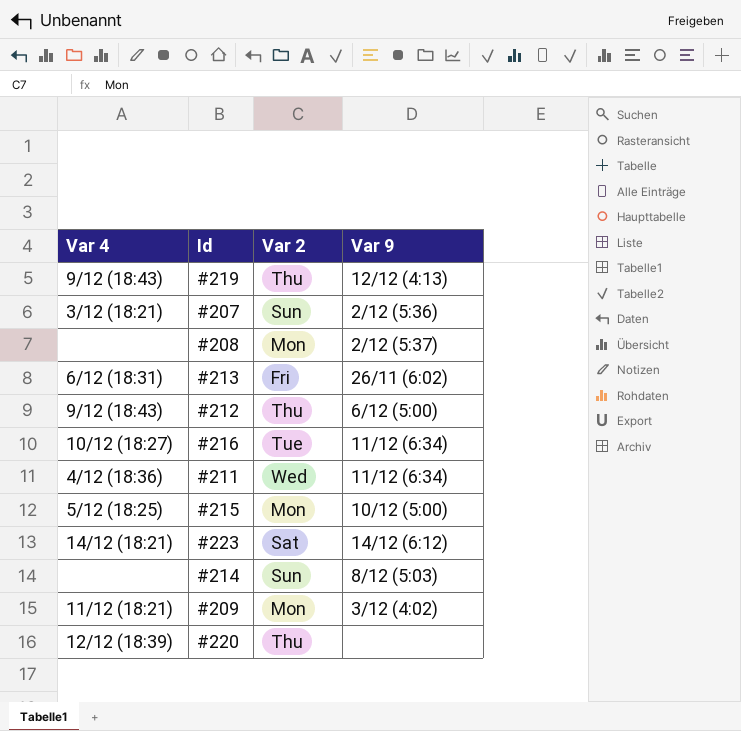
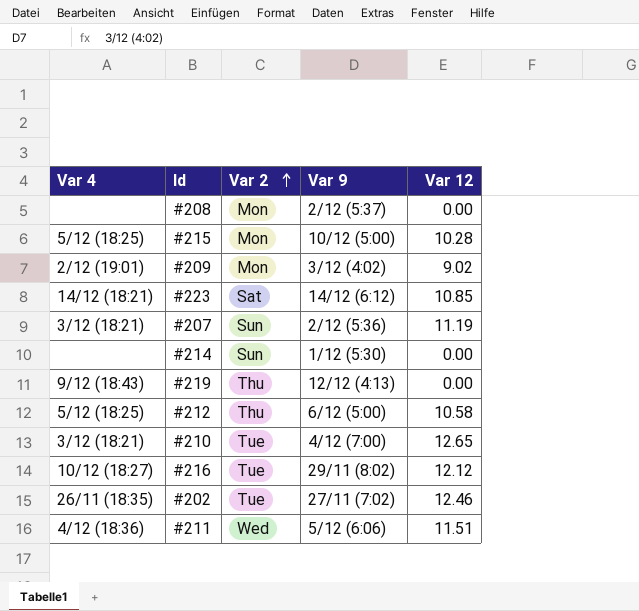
row order: none -> Var 2 ascending
column Var 12 | position: none -> 5
row #213: 6/12 (18:31) | Fri | 26/11 (6:02) -> none
row #220: 12/12 (18:39) | Thu | none -> none
#209 | Var 4: 11/12 (18:21) -> 2/12 (19:01)
#214 | Var 9: 8/12 (5:03) -> 1/12 (5:30)
#212 | Var 4: 9/12 (18:43) -> 5/12 (18:25)
row #210: none -> 3/12 (18:21) | Tue | 4/12 (7:00) | 12.65
#216 | Var 9: 11/12 (6:34) -> 29/11 (8:02)
row #202: none -> 26/11 (18:35) | Tue | 27/11 (7:02) | 12.46
#211 | Var 9: 11/12 (6:34) -> 5/12 (6:06)

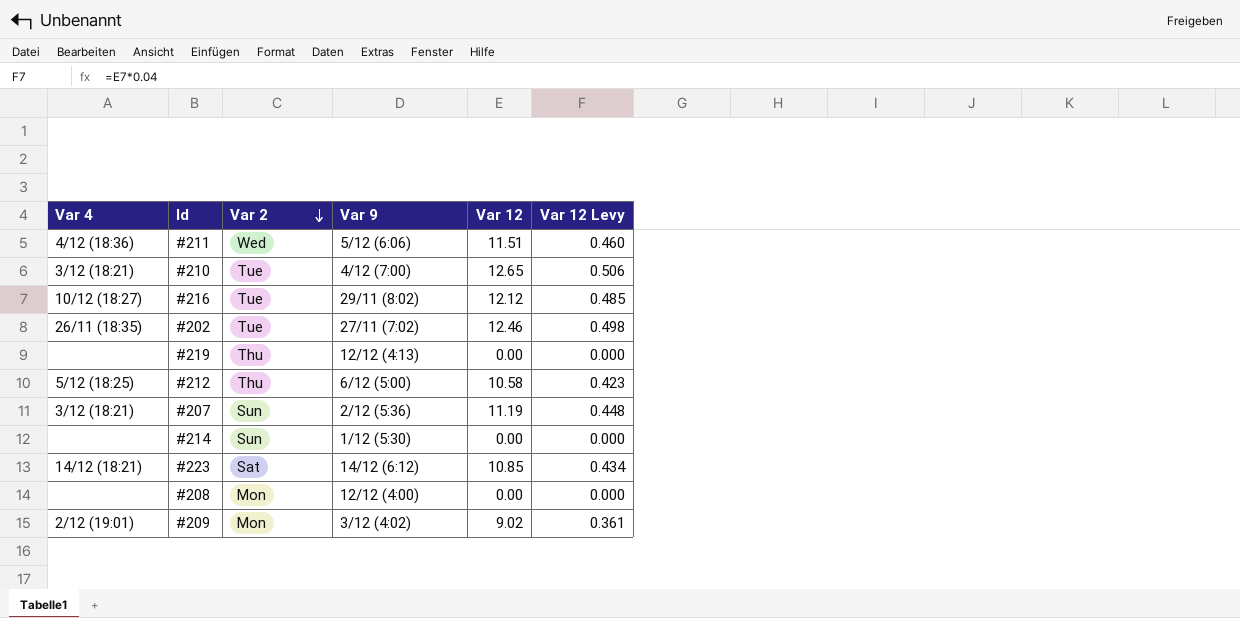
row order: Var 2 ascending -> Var 2 descending
column Var 12 Levy | formula: none -> [Var 12] * 0.04
row #215: 5/12 (18:25) | Mon | 10/12 (5:00) | 10.28 -> none
#219 | Var 4: 9/12 (18:43) -> none
#208 | Var 9: 2/12 (5:37) -> 12/12 (4:00)

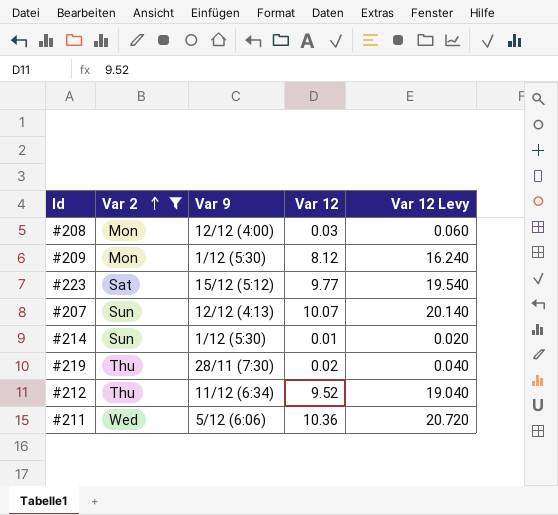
filter: none -> Var 2 != Tue
row order: Var 2 descending -> Var 2 ascending
column Var 4 | position: 1 -> none
column Var 12 Levy | formula: [Var 12] * 0.04 -> [Var 12] * 2
#208 | Var 12: 0.00 -> 0.03
#209 | Var 9: 3/12 (4:02) -> 1/12 (5:30)
#209 | Var 12: 9.02 -> 8.12
#223 | Var 9: 14/12 (6:12) -> 15/12 (5:12)
#223 | Var 12: 10.85 -> 9.77
#207 | Var 9: 2/12 (5:36) -> 12/12 (4:13)
#207 | Var 12: 11.19 -> 10.07
#214 | Var 12: 0.00 -> 0.01
#219 | Var 9: 12/12 (4:13) -> 28/11 (7:30)
#219 | Var 12: 0.00 -> 0.02
#212 | Var 9: 6/12 (5:00) -> 11/12 (6:34)
#212 | Var 12: 10.58 -> 9.52
#211 | Var 12: 11.51 -> 10.36

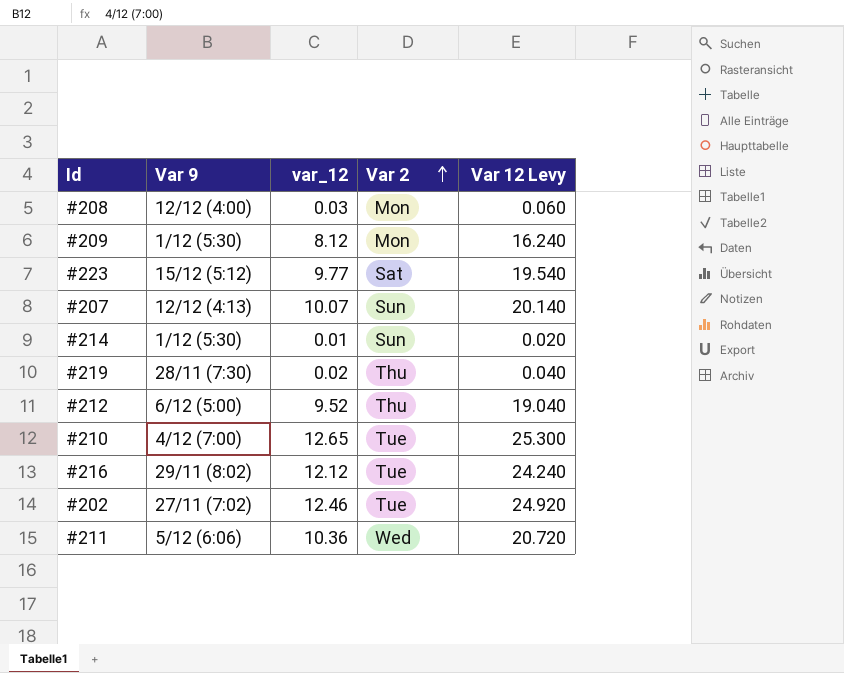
filter: Var 2 != Tue -> none
column name: Var 12 -> var_12
column Var 2 | position: 2 -> 4
#212 | Var 9: 11/12 (6:34) -> 6/12 (5:00)

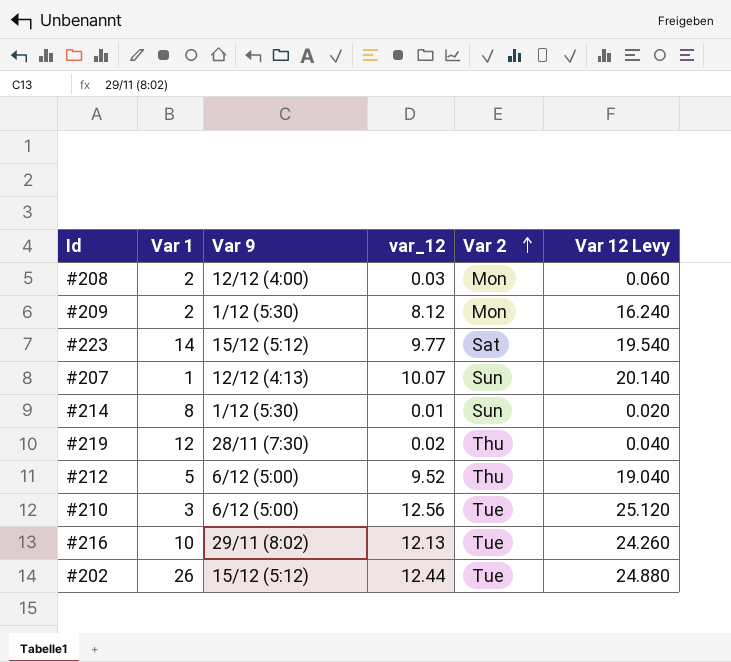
column Var 1 | position: none -> 2
row #211: 5/12 (6:06) | 10.36 | Wed | 20.720 -> none
#210 | Var 9: 4/12 (7:00) -> 6/12 (5:00)
#210 | var_12: 12.65 -> 12.56
#210 | Var 12 Levy: 25.300 -> 25.120
#216 | var_12: 12.12 -> 12.13
#216 | Var 12 Levy: 24.240 -> 24.260
#202 | Var 9: 27/11 (7:02) -> 15/12 (5:12)
#202 | var_12: 12.46 -> 12.44
#202 | Var 12 Levy: 24.920 -> 24.880

